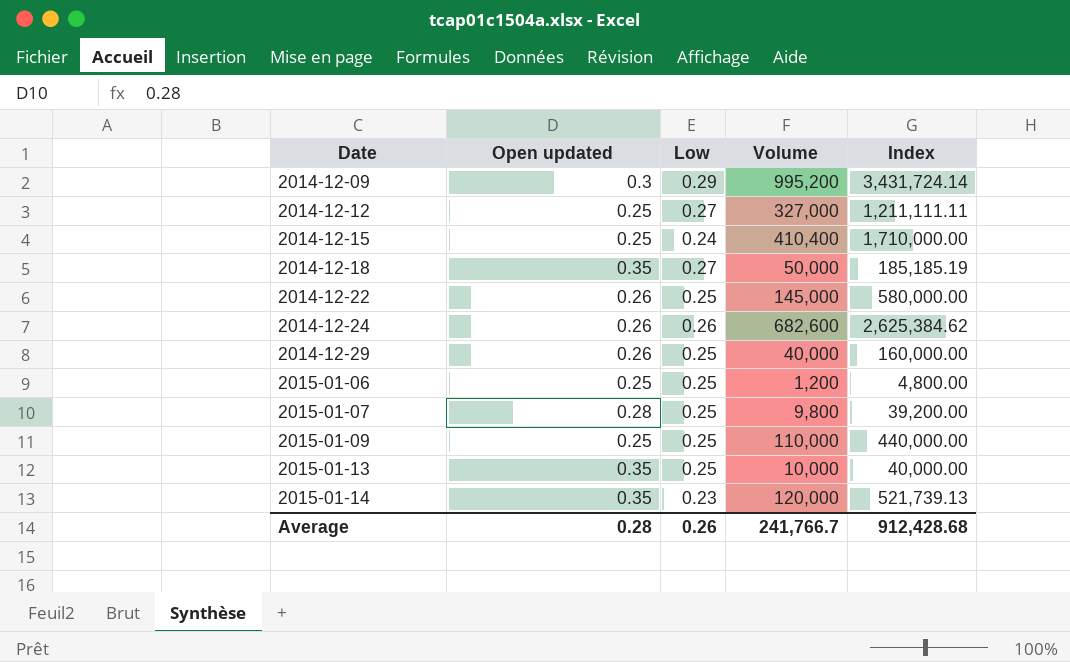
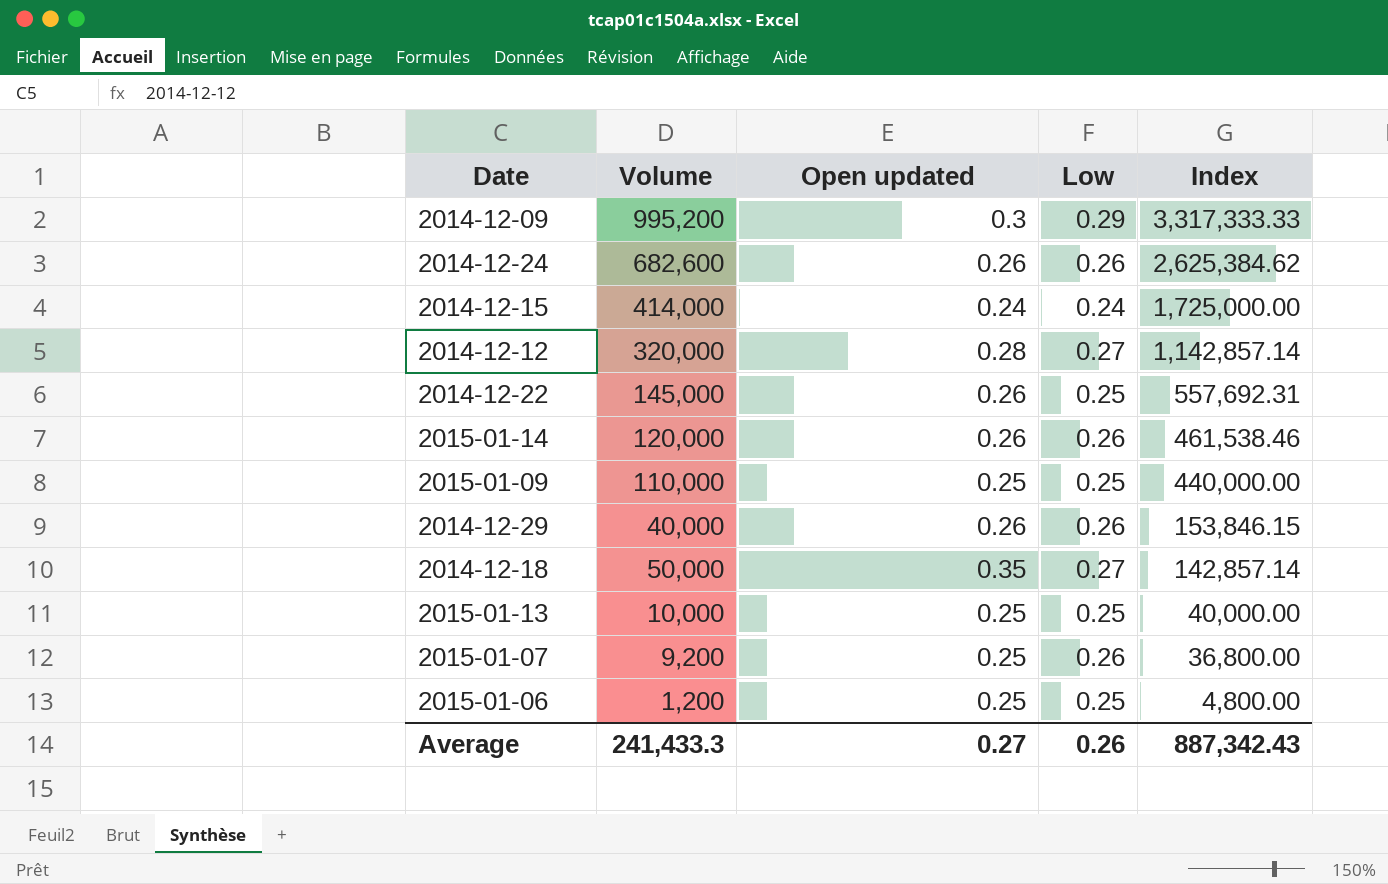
row order: Date ascending -> Index descending
column Volume | position: 4 -> 2
column Index | formula: [Volume] / [Low] -> [Volume] / [Open updated]
2014-12-15 | Volume: 410,400 -> 414,000
2014-12-15 | Open updated: 0.25 -> 0.24
2014-12-12 | Volume: 327,000 -> 320,000
2014-12-12 | Open updated: 0.25 -> 0.28
2015-01-14 | Open updated: 0.35 -> 0.26
2015-01-14 | Low: 0.23 -> 0.26
2014-12-29 | Low: 0.25 -> 0.26
2015-01-13 | Open updated: 0.35 -> 0.25
2015-01-07 | Volume: 9,800 -> 9,200
2015-01-07 | Open updated: 0.28 -> 0.25
2015-01-07 | Low: 0.25 -> 0.26
Average | Volume: 241,766.7 -> 241,433.3
Average | Open updated: 0.28 -> 0.27
Average | Index: 912,428.68 -> 887,342.43

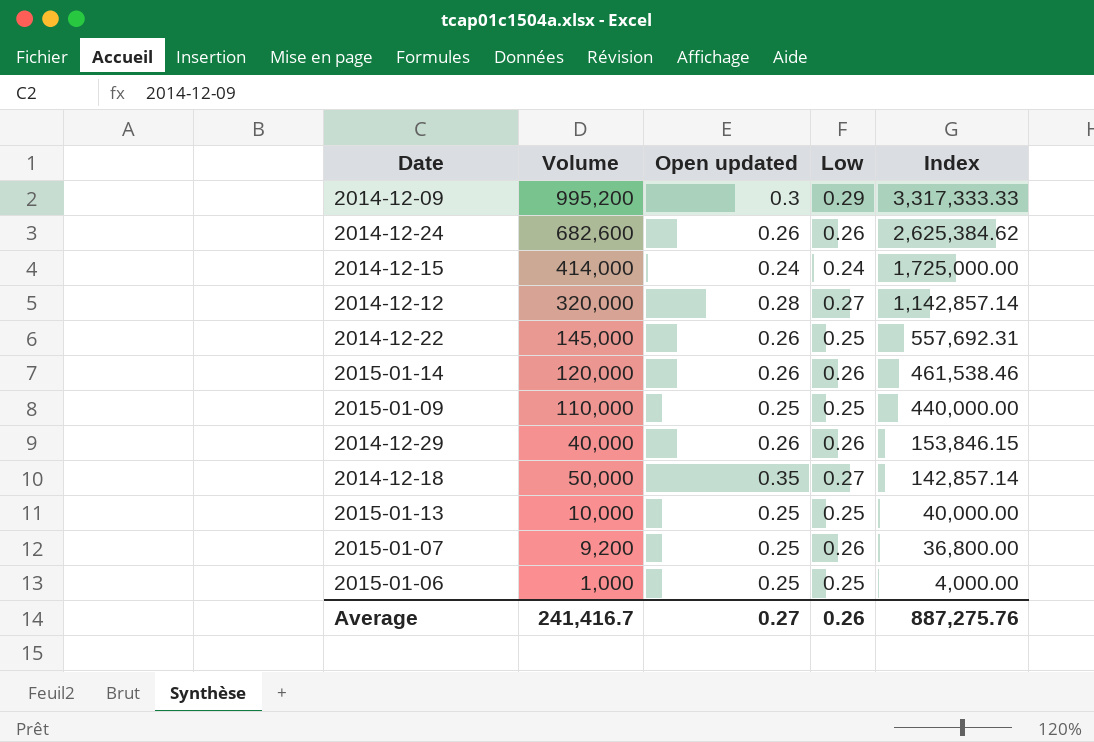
2015-01-06 | Volume: 1,200 -> 1,000
2015-01-06 | Index: 4,800.00 -> 4,000.00
Average | Volume: 241,433.3 -> 241,416.7
Average | Index: 887,342.43 -> 887,275.76

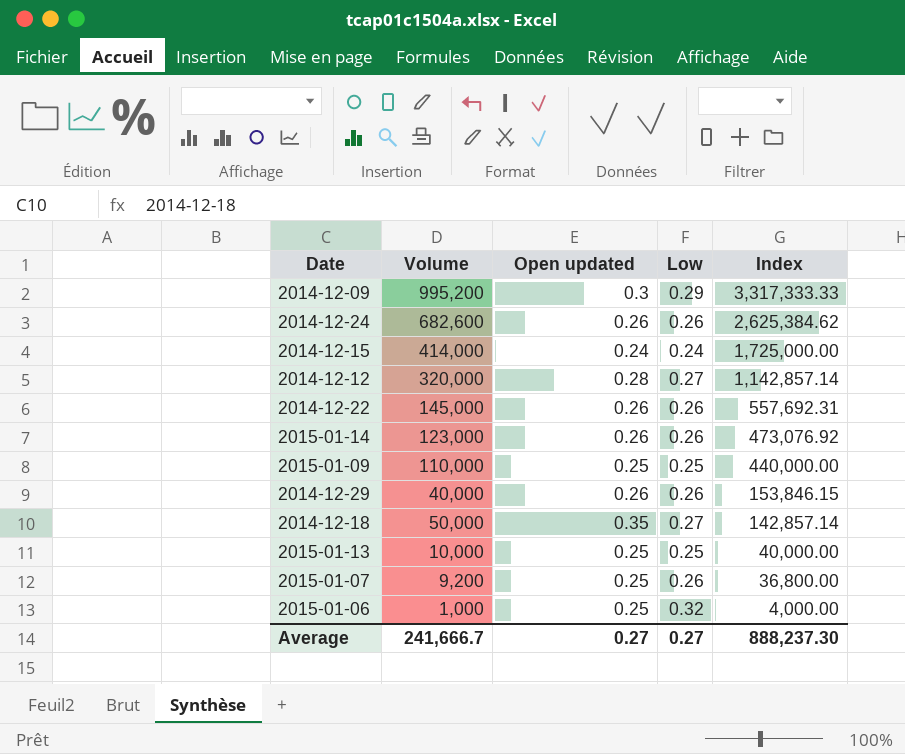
2014-12-22 | Low: 0.25 -> 0.26
2015-01-14 | Volume: 120,000 -> 123,000
2015-01-14 | Index: 461,538.46 -> 473,076.92
2015-01-06 | Low: 0.25 -> 0.32
Average | Volume: 241,416.7 -> 241,666.7
Average | Low: 0.26 -> 0.27
Average | Index: 887,275.76 -> 888,237.30

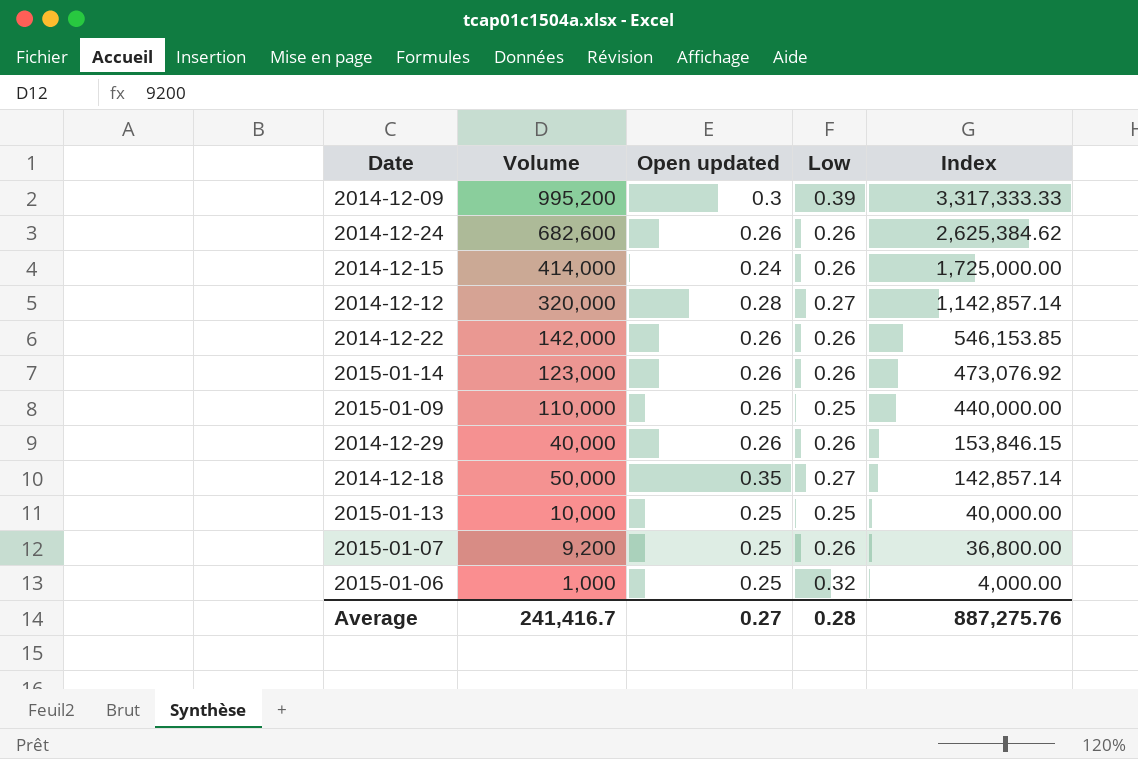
2014-12-09 | Low: 0.29 -> 0.39
2014-12-15 | Low: 0.24 -> 0.26
2014-12-22 | Volume: 145,000 -> 142,000
2014-12-22 | Index: 557,692.31 -> 546,153.85
Average | Volume: 241,666.7 -> 241,416.7
Average | Low: 0.27 -> 0.28
Average | Index: 888,237.30 -> 887,275.76

